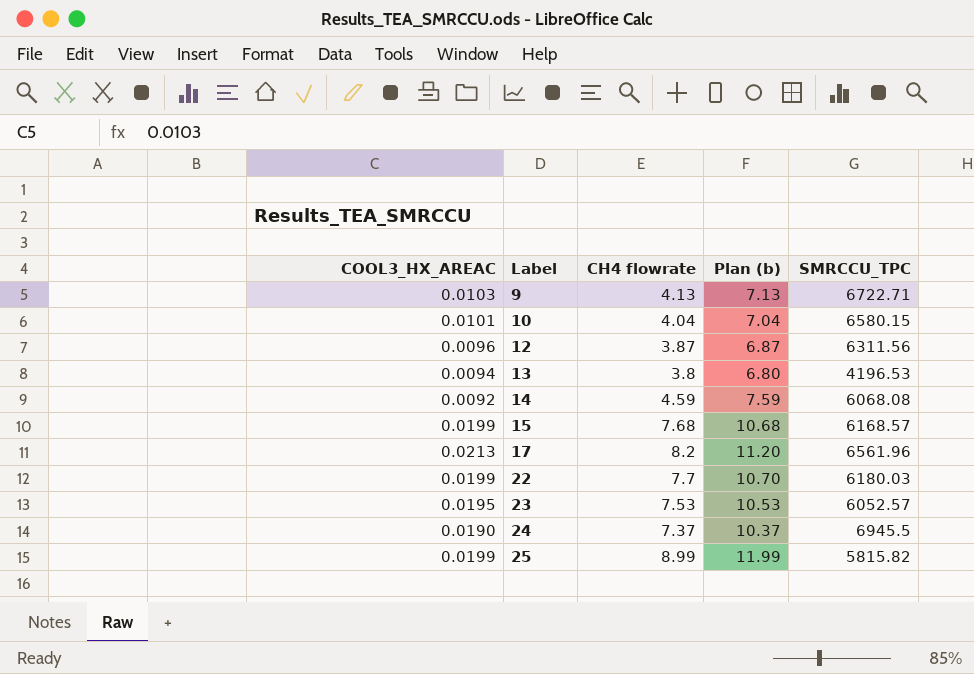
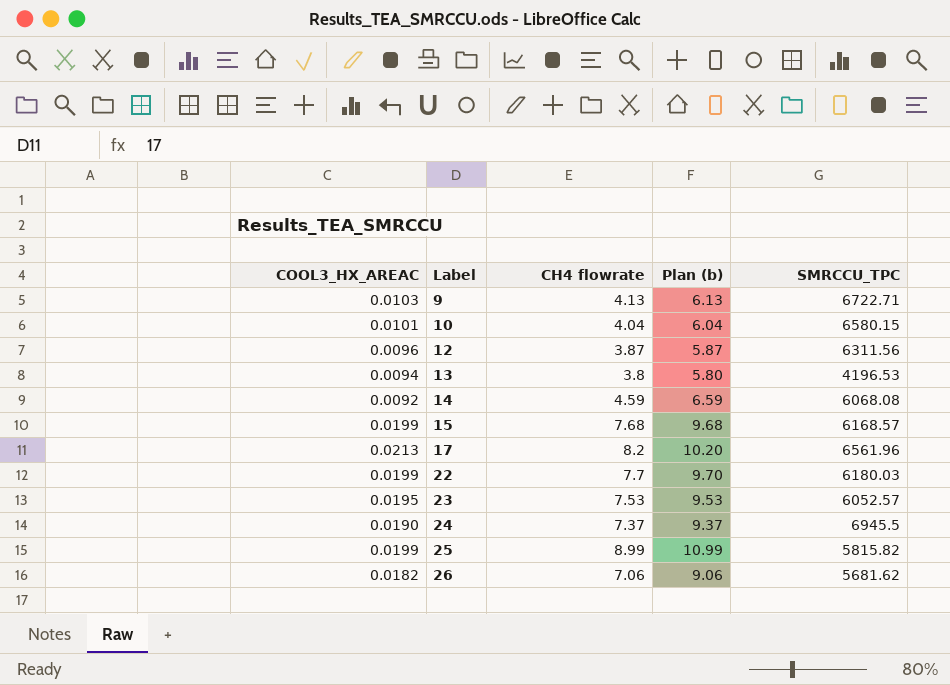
column Plan (b) | formula: [CH4 flowrate] + 3 -> [CH4 flowrate] + 2
row 26: none -> 0.0182 | 7.06 | 9.06 | 5681.62

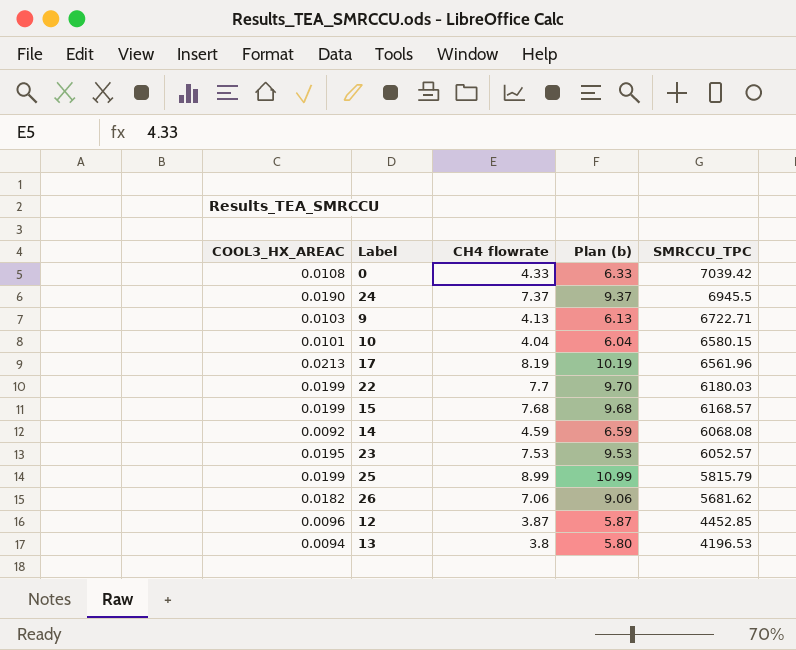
row order: Label ascending -> SMRCCU_TPC descending
row 0: none -> 0.0108 | 4.33 | 6.33 | 7039.42
17 | CH4 flowrate: 8.2 -> 8.19
17 | Plan (b): 10.20 -> 10.19
25 | SMRCCU_TPC: 5815.82 -> 5815.79
12 | SMRCCU_TPC: 6311.56 -> 4452.85

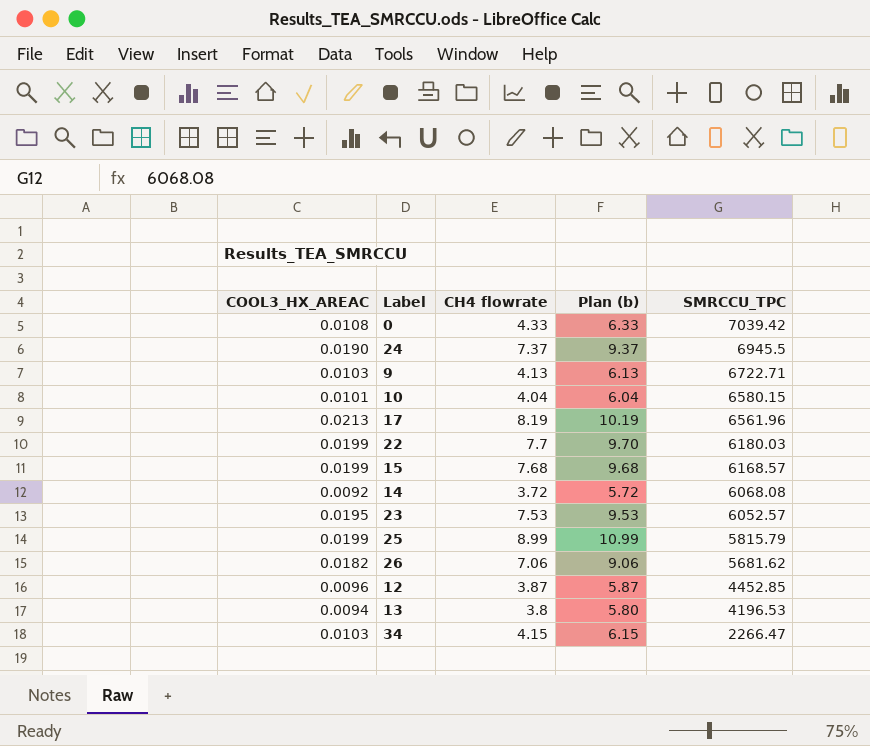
14 | CH4 flowrate: 4.59 -> 3.72
14 | Plan (b): 6.59 -> 5.72
row 34: none -> 0.0103 | 4.15 | 6.15 | 2266.47

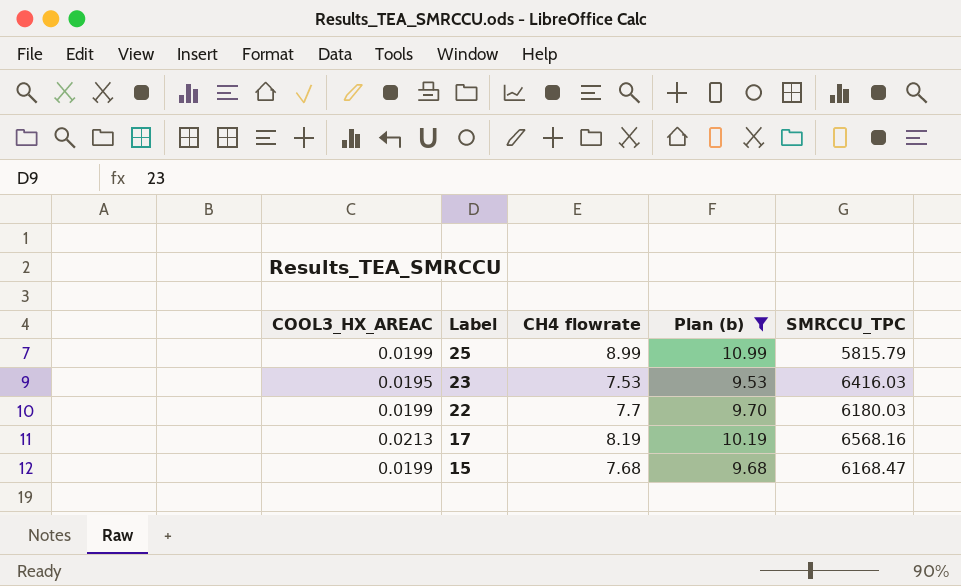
filter: none -> Plan (b) >= 9.53
row order: SMRCCU_TPC descending -> Label descending
23 | SMRCCU_TPC: 6052.57 -> 6416.03
17 | SMRCCU_TPC: 6561.96 -> 6568.16
15 | SMRCCU_TPC: 6168.57 -> 6168.47

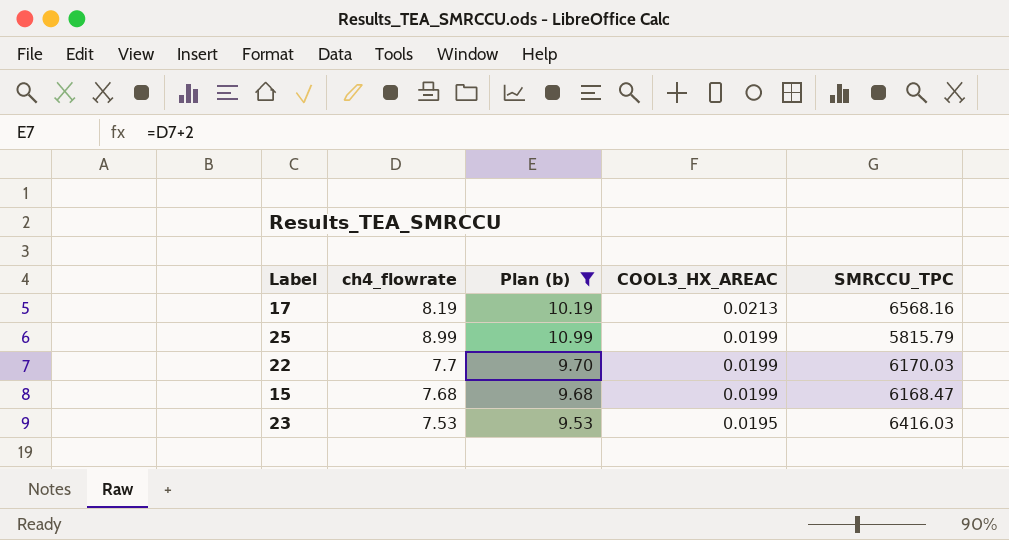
row order: Label descending -> COOL3_HX_AREAC descending
column name: CH4 flowrate -> ch4_flowrate
column COOL3_HX_AREAC | position: 1 -> 4
22 | SMRCCU_TPC: 6180.03 -> 6170.03

